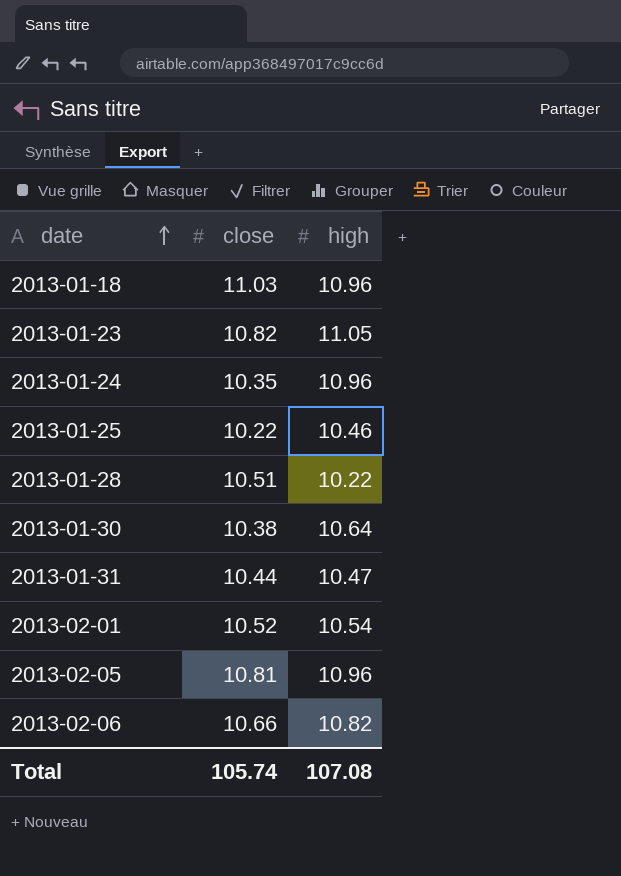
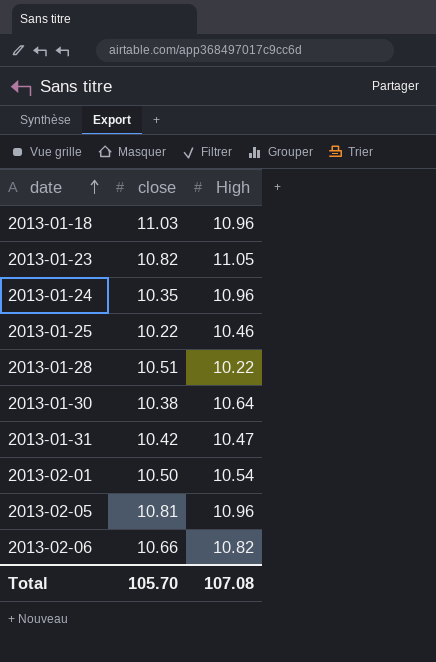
column name: high -> High
2013-01-31 | close: 10.44 -> 10.42
2013-02-01 | close: 10.52 -> 10.50
Total | close: 105.74 -> 105.70

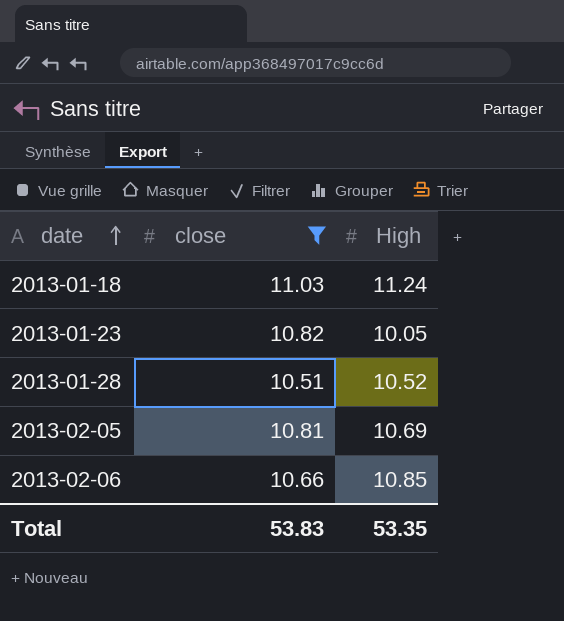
filter: none -> close >= 10.51
2013-01-18 | High: 10.96 -> 11.24
2013-01-23 | High: 11.05 -> 10.05
2013-01-28 | High: 10.22 -> 10.52
2013-02-05 | High: 10.96 -> 10.69
2013-02-06 | High: 10.82 -> 10.85
Total | close: 105.70 -> 53.83
Total | High: 107.08 -> 53.35

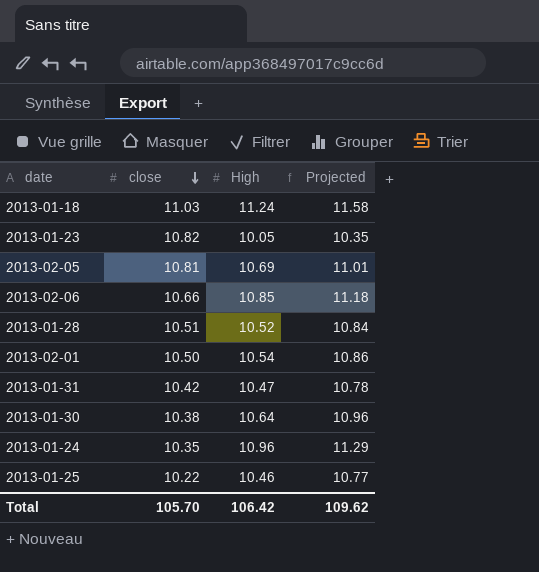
filter: close >= 10.51 -> none
row order: date ascending -> close descending
column Projected | formula: none -> [High] * 1.03
Total | close: 53.83 -> 105.70
Total | High: 53.35 -> 106.42

